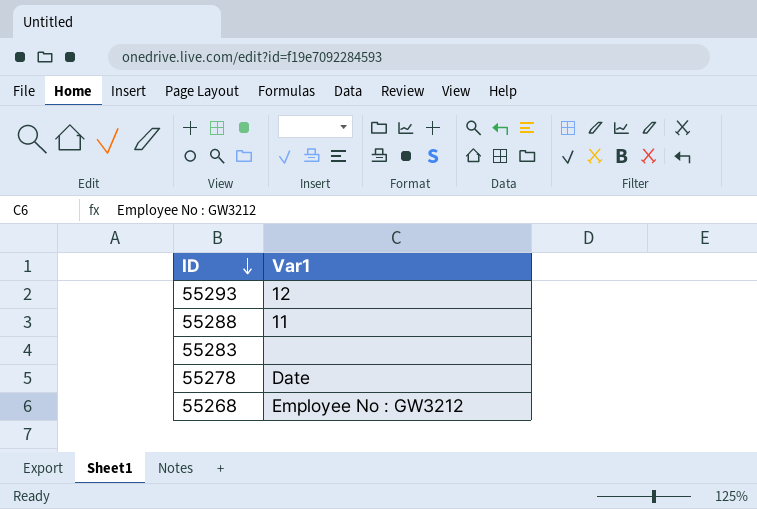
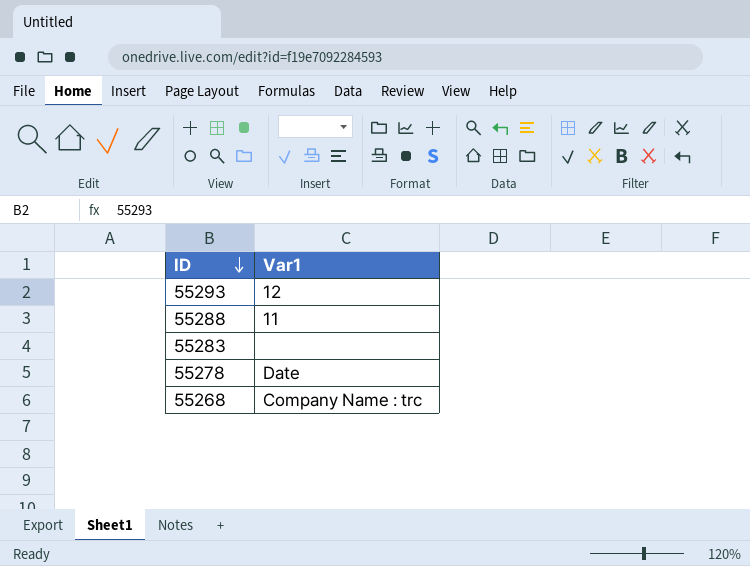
55268 | Var1: Employee No : GW3212 -> Company Name : trc

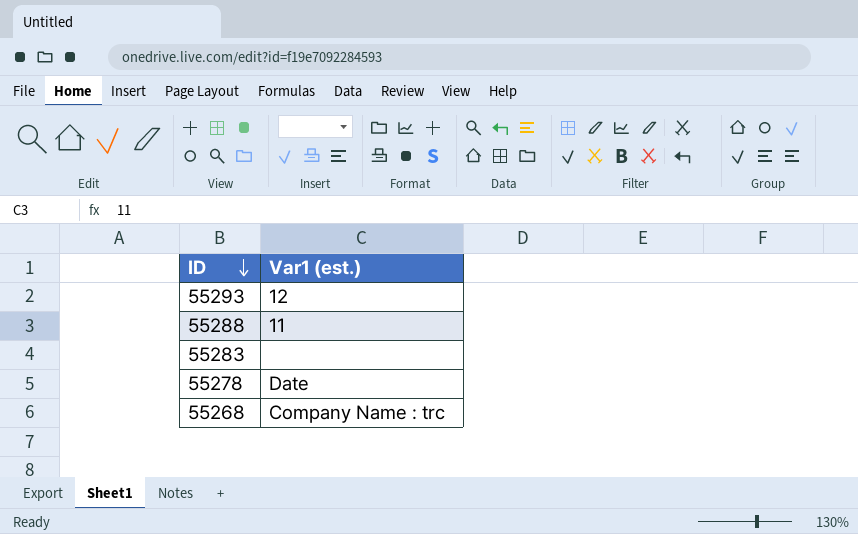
column name: Var1 -> Var1 (est.)

